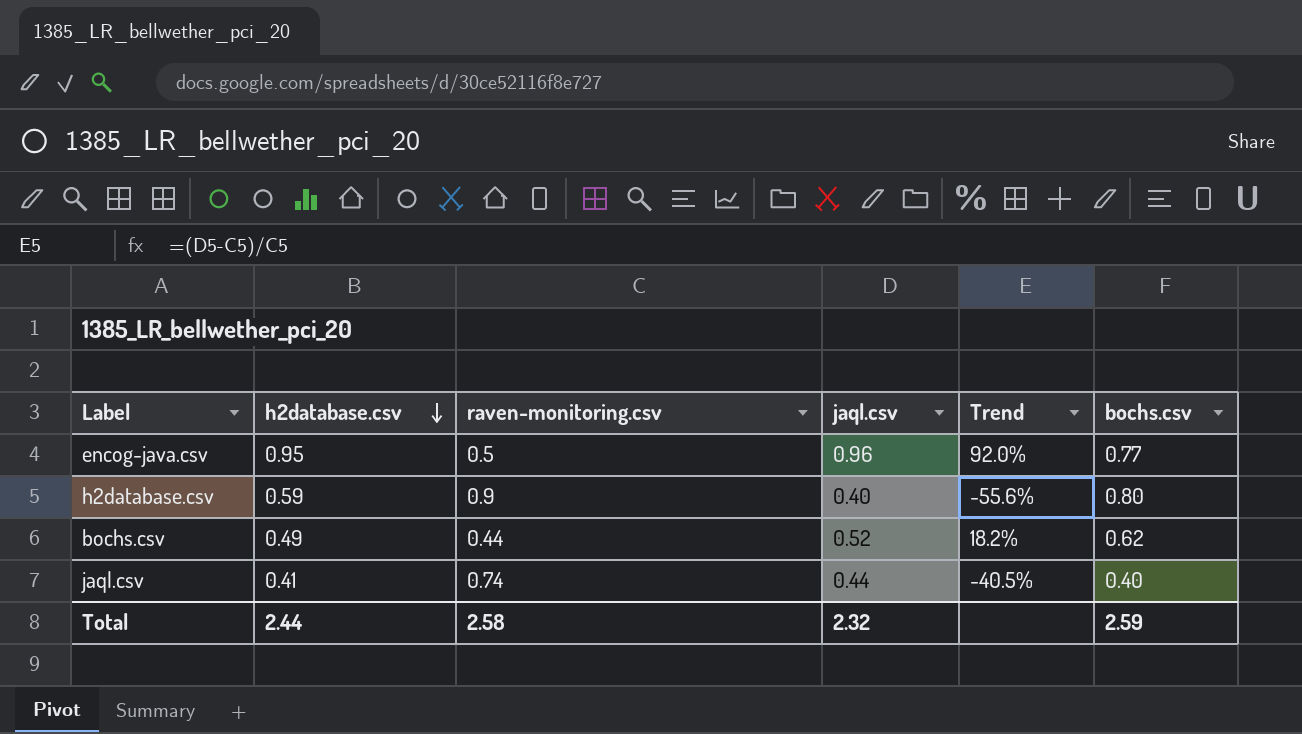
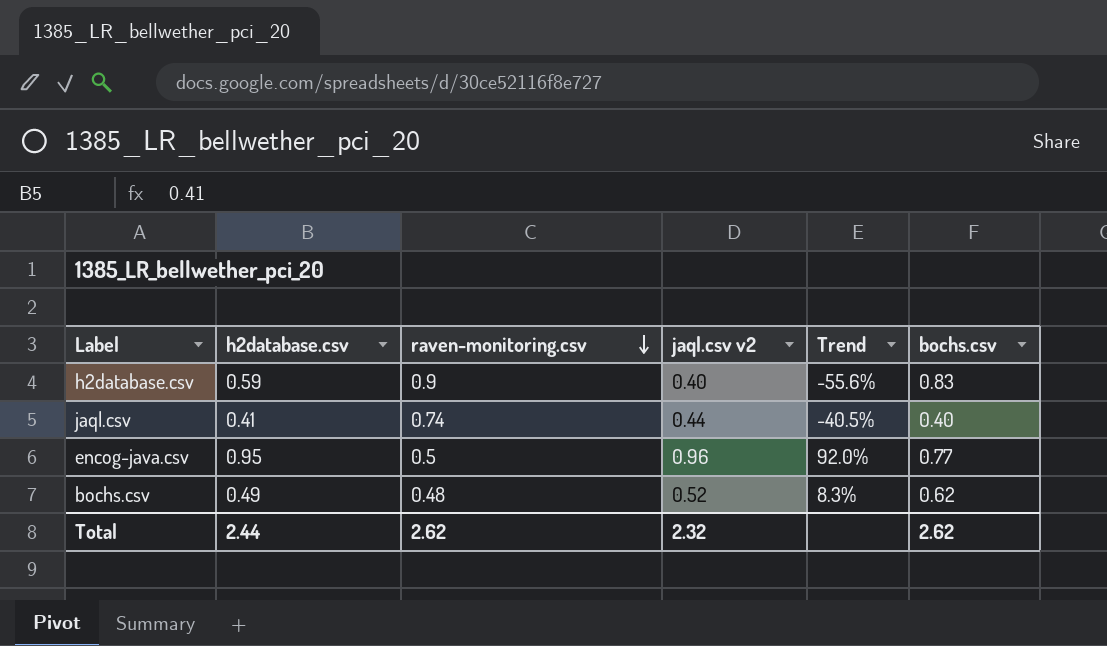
row order: h2database.csv descending -> raven-monitoring.csv descending
column name: jaql.csv -> jaql.csv v2
h2database.csv | bochs.csv: 0.80 -> 0.83
bochs.csv | raven-monitoring.csv: 0.44 -> 0.48
bochs.csv | Trend: 18.2% -> 8.3%
Total | raven-monitoring.csv: 2.58 -> 2.62
Total | bochs.csv: 2.59 -> 2.62

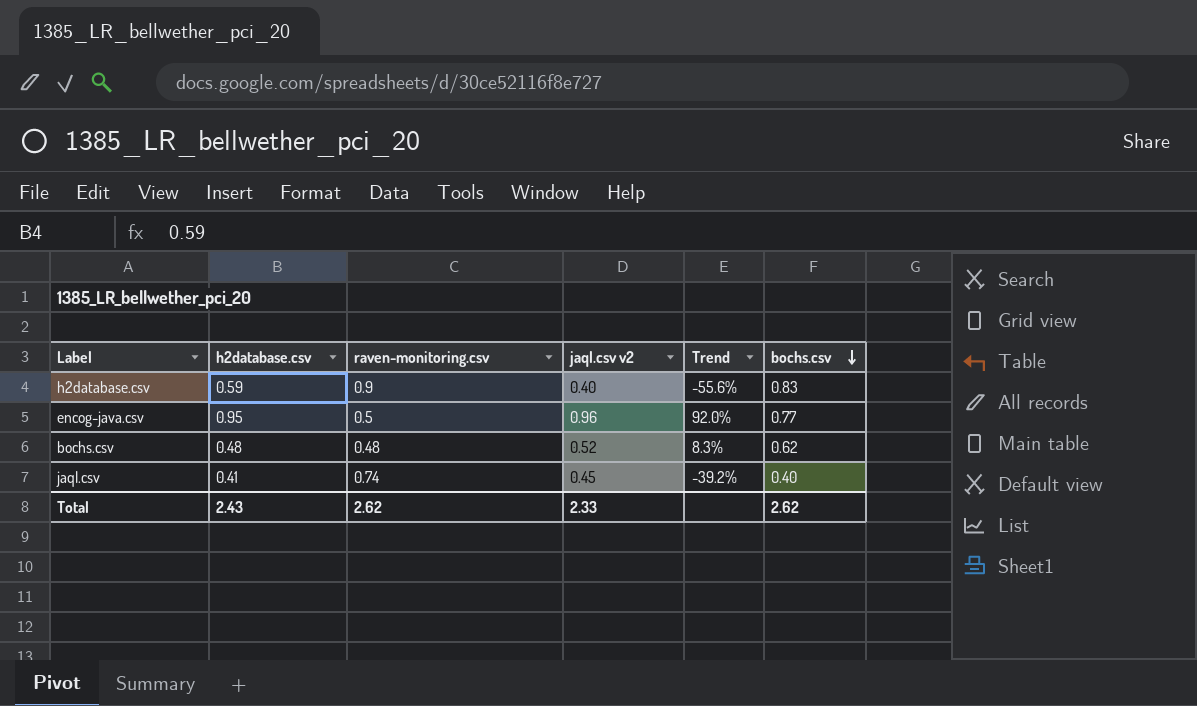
row order: raven-monitoring.csv descending -> bochs.csv descending
bochs.csv | h2database.csv: 0.49 -> 0.48
jaql.csv | jaql.csv v2: 0.44 -> 0.45
jaql.csv | Trend: -40.5% -> -39.2%
Total | h2database.csv: 2.44 -> 2.43
Total | jaql.csv v2: 2.32 -> 2.33

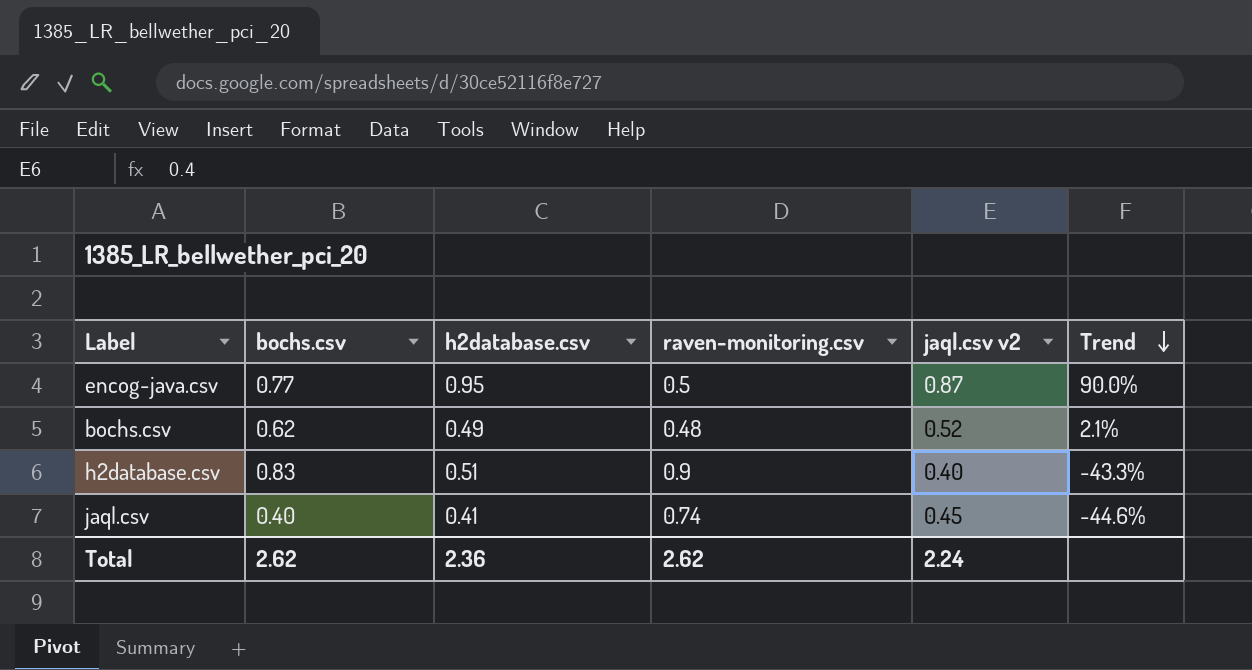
row order: bochs.csv descending -> Trend descending
column bochs.csv | position: 6 -> 2
column Trend | formula: ([jaql.csv v2] - [raven-monitoring.csv]) / [raven-monitoring.csv] -> ([h2database.csv] - [raven-monitoring.csv]) / [raven-monitoring.csv]
encog-java.csv | jaql.csv v2: 0.96 -> 0.87
bochs.csv | h2database.csv: 0.48 -> 0.49
h2database.csv | h2database.csv: 0.59 -> 0.51
Total | h2database.csv: 2.43 -> 2.36
Total | jaql.csv v2: 2.33 -> 2.24

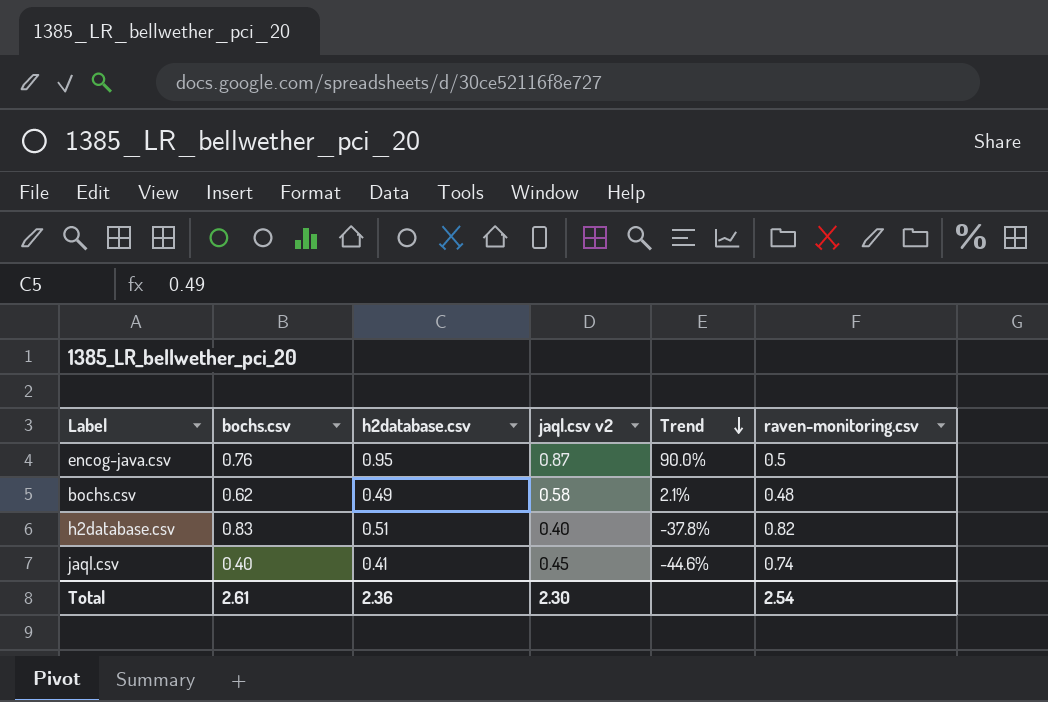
column raven-monitoring.csv | position: 4 -> 6
encog-java.csv | bochs.csv: 0.77 -> 0.76
bochs.csv | jaql.csv v2: 0.52 -> 0.58
h2database.csv | Trend: -43.3% -> -37.8%
h2database.csv | raven-monitoring.csv: 0.9 -> 0.82
Total | bochs.csv: 2.62 -> 2.61
Total | jaql.csv v2: 2.24 -> 2.30
Total | raven-monitoring.csv: 2.62 -> 2.54

